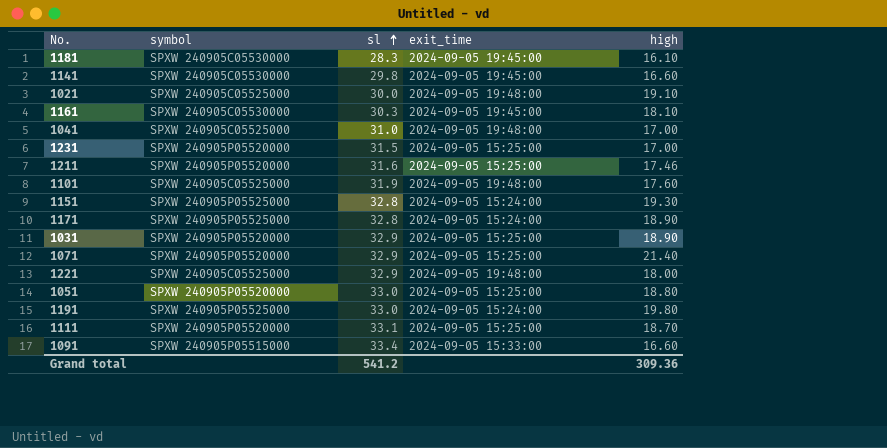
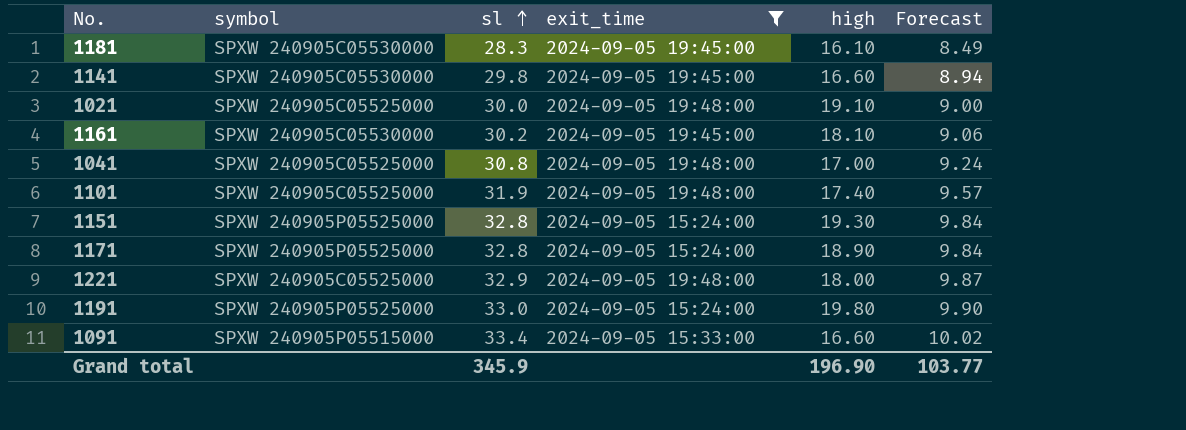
filter: none -> exit_time != 2024-09-05 15:25:00
column Forecast | formula: none -> [sl] * 0.3
1161 | sl: 30.3 -> 30.2
1041 | sl: 31.0 -> 30.8
1101 | high: 17.60 -> 17.40
Grand total | sl: 541.2 -> 345.9
Grand total | high: 309.36 -> 196.90

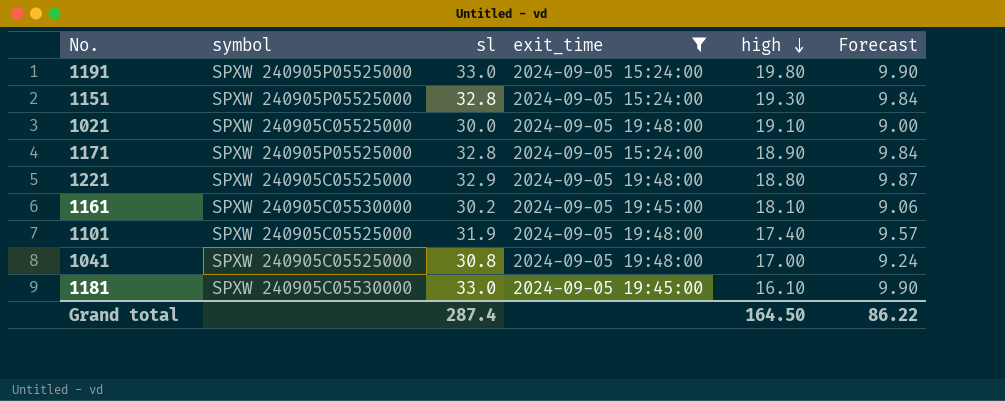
row order: sl ascending -> high descending
row 1141: SPXW 240905C05530000 | 29.8 | 2024-09-05 19:45:00 | 16.60 | 8.94 -> none
row 1091: SPXW 240905P05515000 | 33.4 | 2024-09-05 15:33:00 | 16.60 | 10.02 -> none
1221 | high: 18.00 -> 18.80
1181 | sl: 28.3 -> 33.0
1181 | Forecast: 8.49 -> 9.90
Grand total | sl: 345.9 -> 287.4
Grand total | high: 196.90 -> 164.50
Grand total | Forecast: 103.77 -> 86.22

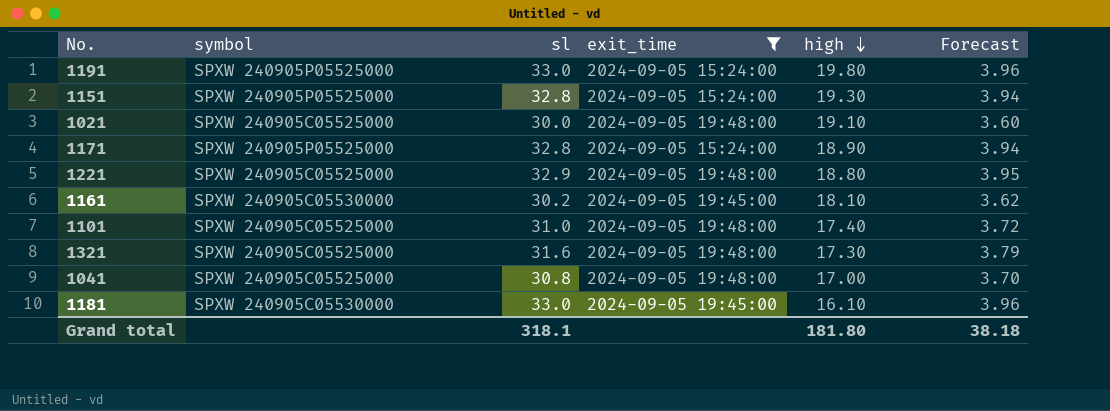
column Forecast | formula: [sl] * 0.3 -> [sl] * 0.12
1101 | sl: 31.9 -> 31.0
row 1321: none -> SPXW 240905C05525000 | 31.6 | 2024-09-05 19:48:00 | 17.30 | 3.79
Grand total | sl: 287.4 -> 318.1
Grand total | high: 164.50 -> 181.80
Grand total | Forecast: 86.22 -> 38.18

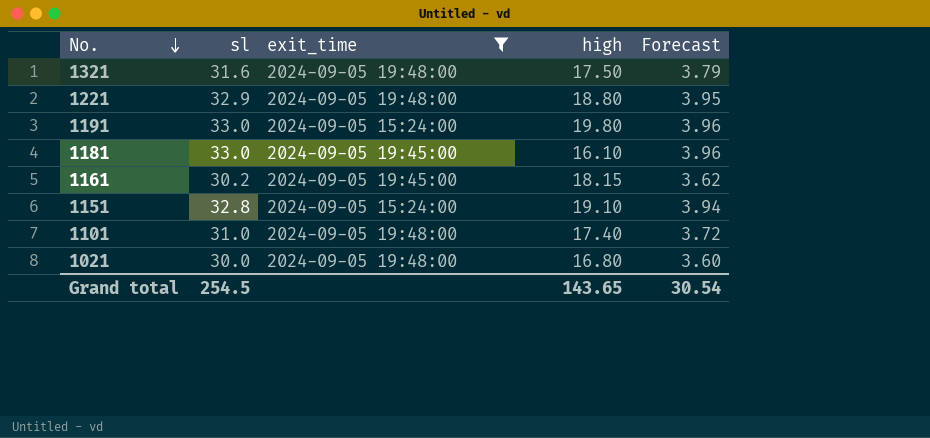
row order: high descending -> No. descending
column symbol | position: 2 -> none
row 1171: SPXW 240905P05525000 | 32.8 | 2024-09-05 15:24:00 | 18.90 | 3.94 -> none
row 1041: SPXW 240905C05525000 | 30.8 | 2024-09-05 19:48:00 | 17.00 | 3.70 -> none
1321 | high: 17.30 -> 17.50
1161 | high: 18.10 -> 18.15
1151 | high: 19.30 -> 19.10
1021 | high: 19.10 -> 16.80
Grand total | sl: 318.1 -> 254.5
Grand total | high: 181.80 -> 143.65
Grand total | Forecast: 38.18 -> 30.54

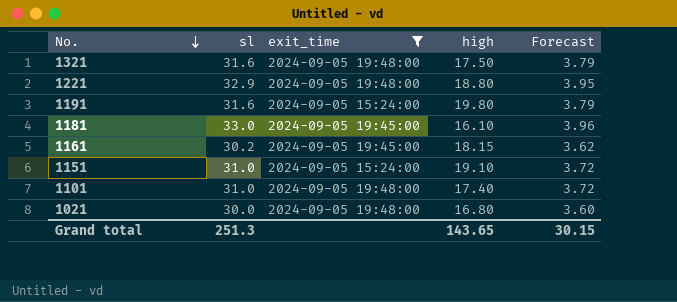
1191 | sl: 33.0 -> 31.6
1191 | Forecast: 3.96 -> 3.79
1151 | sl: 32.8 -> 31.0
1151 | Forecast: 3.94 -> 3.72
Grand total | sl: 254.5 -> 251.3
Grand total | Forecast: 30.54 -> 30.15

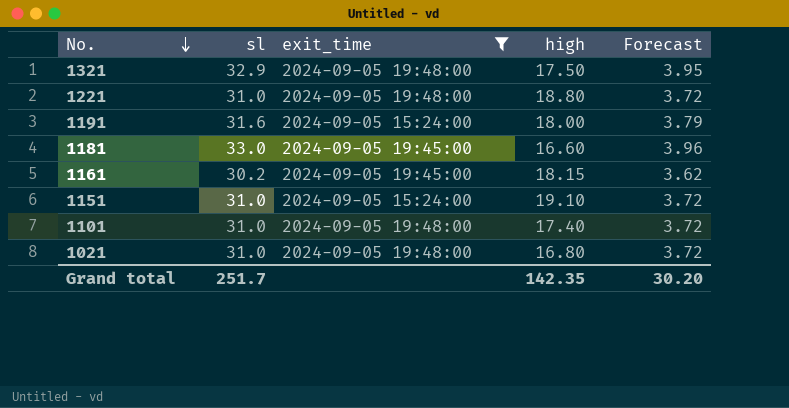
1321 | sl: 31.6 -> 32.9
1321 | Forecast: 3.79 -> 3.95
1221 | sl: 32.9 -> 31.0
1221 | Forecast: 3.95 -> 3.72
1191 | high: 19.80 -> 18.00
1181 | high: 16.10 -> 16.60
1021 | sl: 30.0 -> 31.0
1021 | Forecast: 3.60 -> 3.72
Grand total | sl: 251.3 -> 251.7
Grand total | high: 143.65 -> 142.35
Grand total | Forecast: 30.15 -> 30.20

